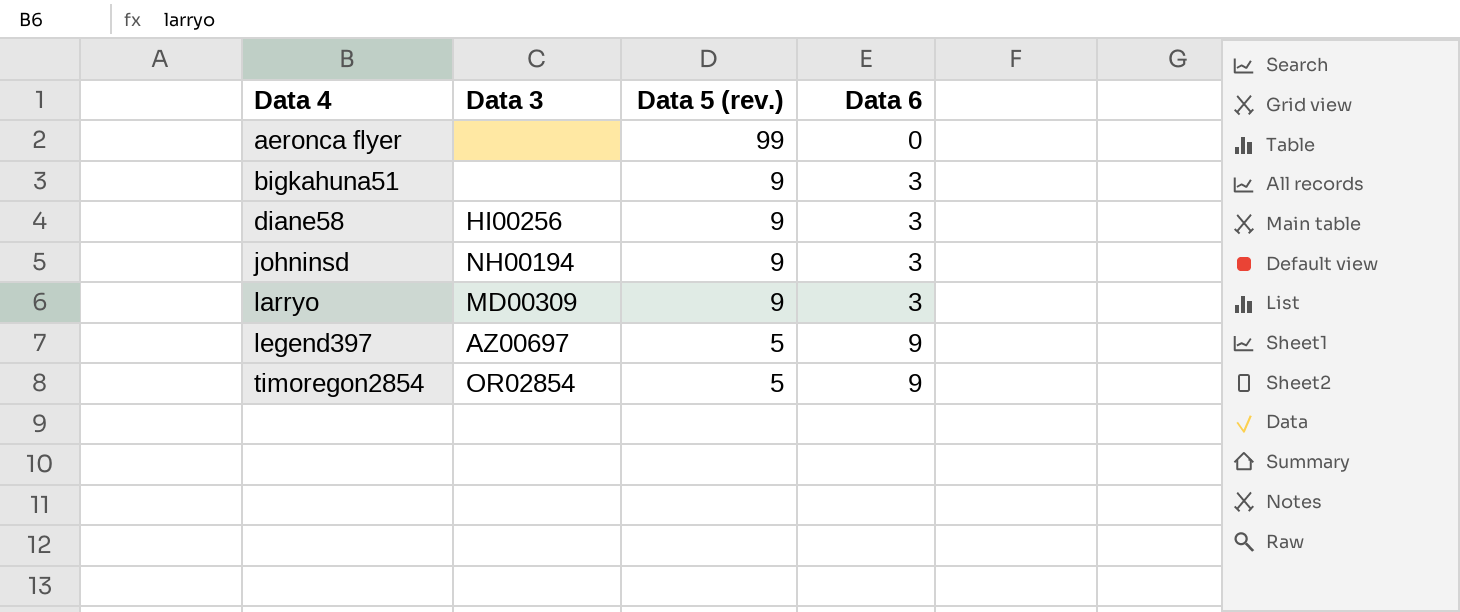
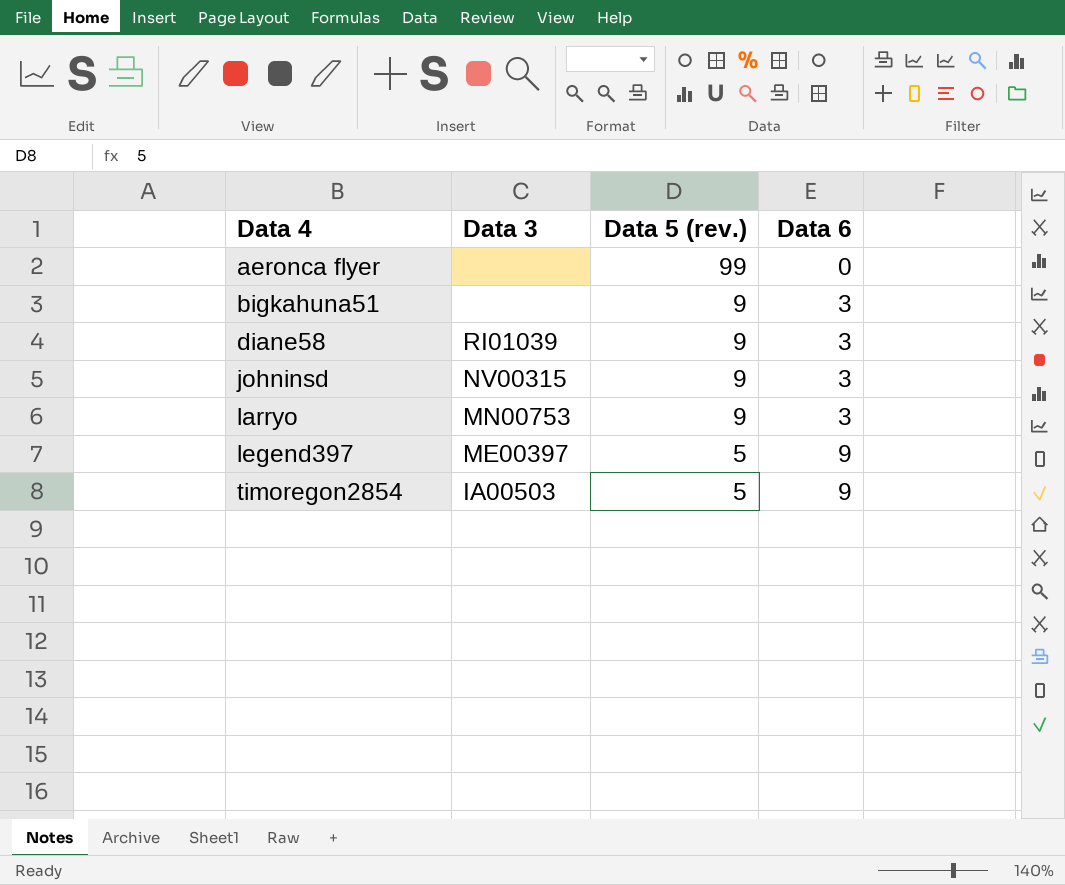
diane58 | Data 3: HI00256 -> RI01039
johninsd | Data 3: NH00194 -> NV00315
larryo | Data 3: MD00309 -> MN00753
legend397 | Data 3: AZ00697 -> ME00397
timoregon2854 | Data 3: OR02854 -> IA00503

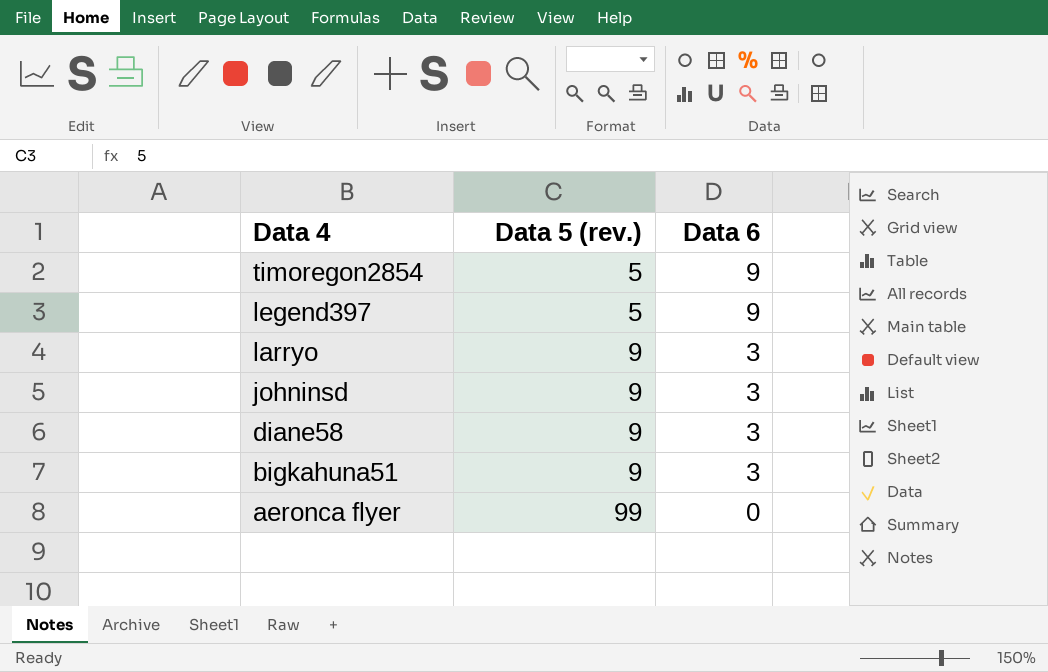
row order: Data 4 ascending -> Data 4 descending
column Data 3 | position: 2 -> none

